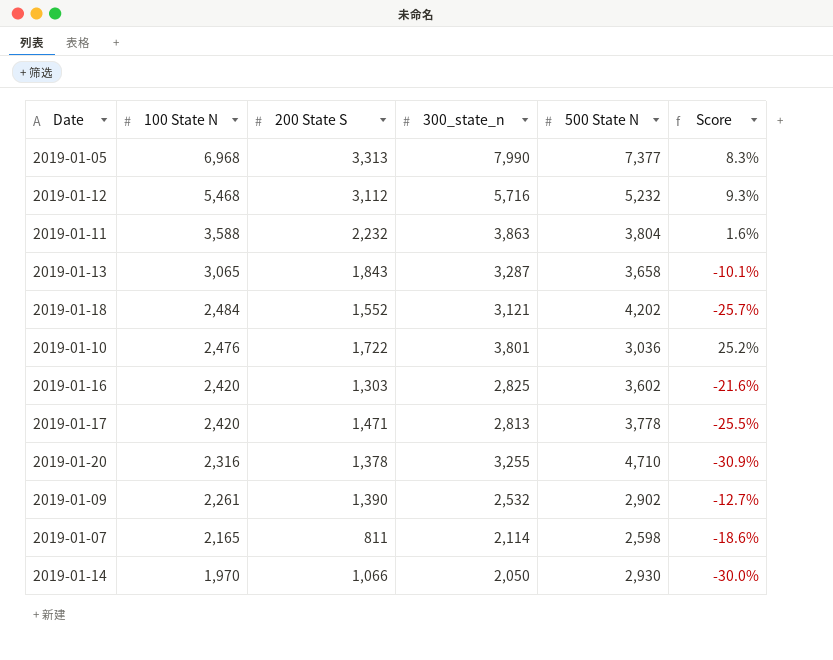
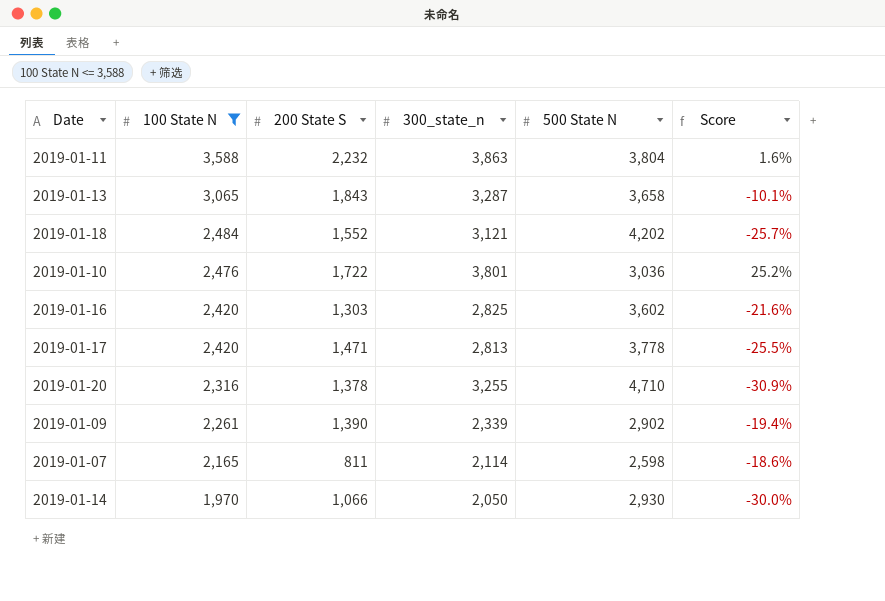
filter: none -> 100 State N <= 3,588
2019-01-09 | 300_state_n: 2,532 -> 2,339
2019-01-09 | Score: -12.7% -> -19.4%

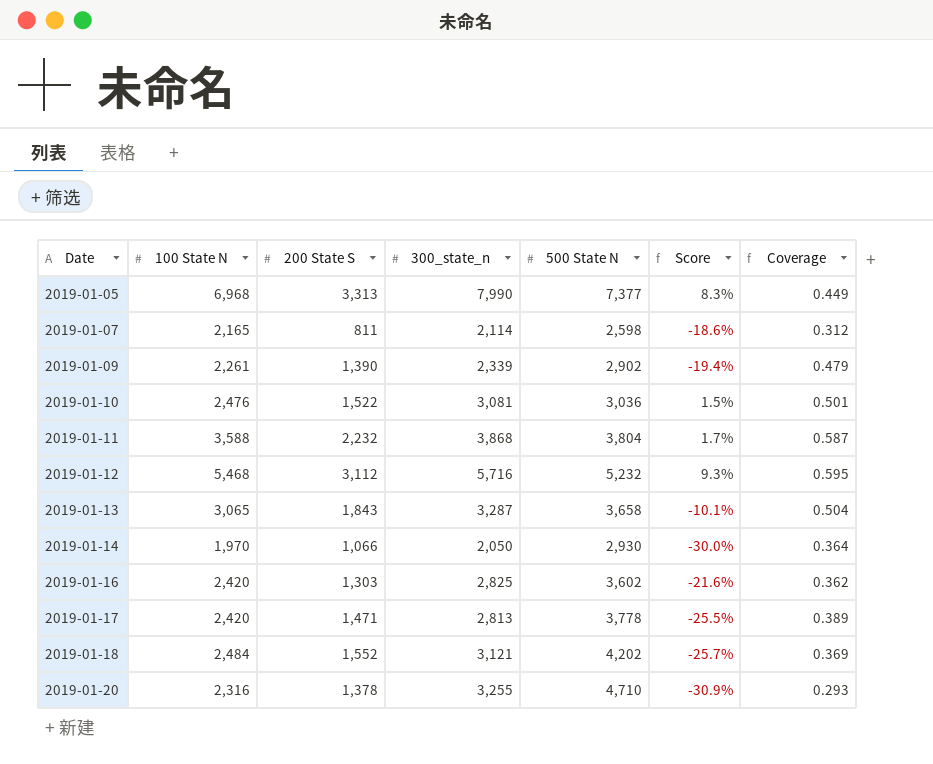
filter: 100 State N <= 3,588 -> none
row order: 100 State N descending -> Date ascending
column Coverage | formula: none -> [200 State S] / [500 State N]
2019-01-10 | 200 State S: 1,722 -> 1,522
2019-01-10 | 300_state_n: 3,801 -> 3,081
2019-01-10 | Score: 25.2% -> 1.5%
2019-01-11 | 300_state_n: 3,863 -> 3,868
2019-01-11 | Score: 1.6% -> 1.7%

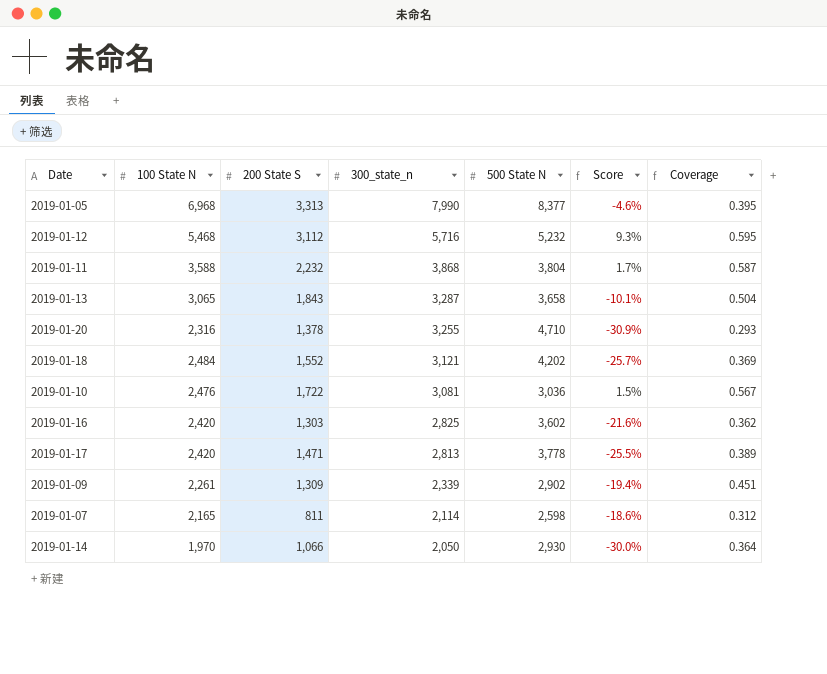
row order: Date ascending -> 300_state_n descending
2019-01-05 | 500 State N: 7,377 -> 8,377
2019-01-05 | Score: 8.3% -> -4.6%
2019-01-05 | Coverage: 0.449 -> 0.395
2019-01-10 | 200 State S: 1,522 -> 1,722
2019-01-10 | Coverage: 0.501 -> 0.567
2019-01-09 | 200 State S: 1,390 -> 1,309
2019-01-09 | Coverage: 0.479 -> 0.451

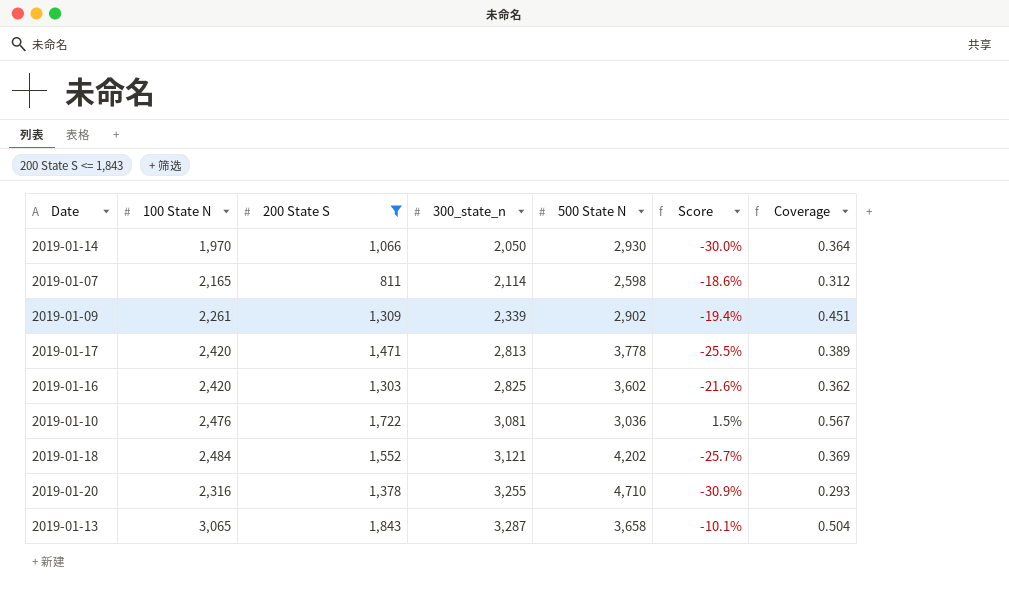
filter: none -> 200 State S <= 1,843
row order: 300_state_n descending -> 300_state_n ascending

